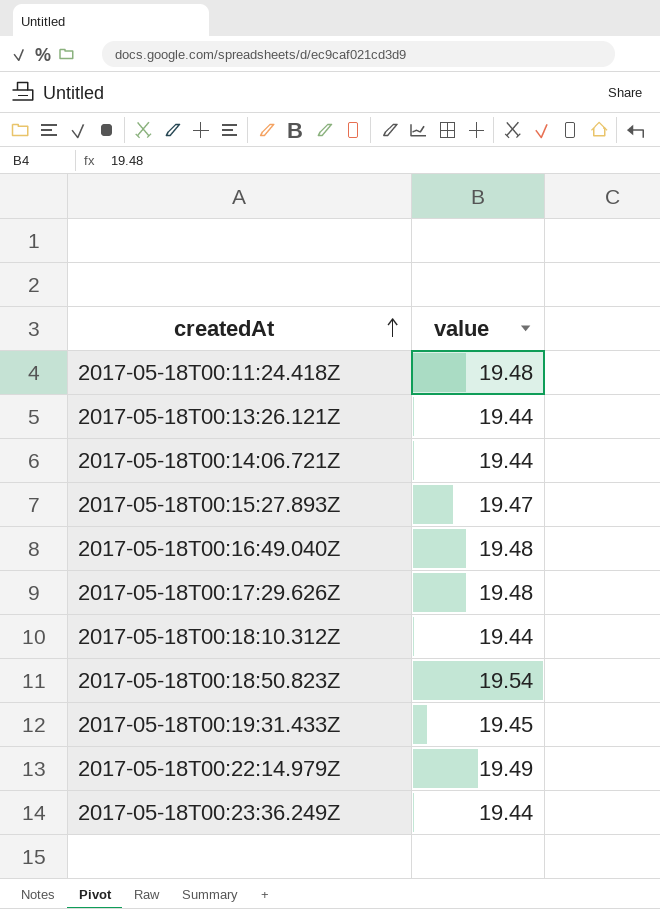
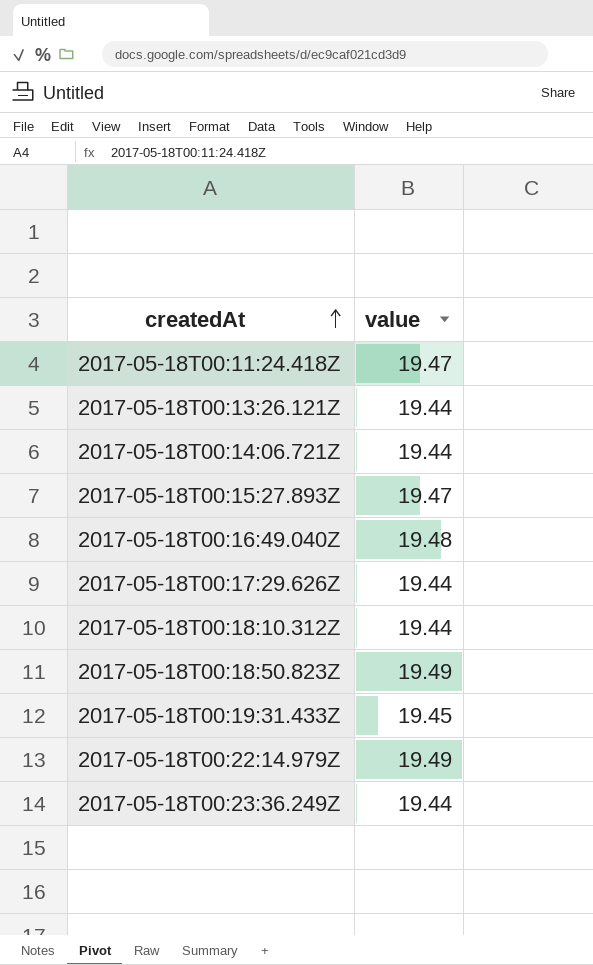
2017-05-18T00:11:24.418Z | value: 19.48 -> 19.47
2017-05-18T00:17:29.626Z | value: 19.48 -> 19.44
2017-05-18T00:18:50.823Z | value: 19.54 -> 19.49

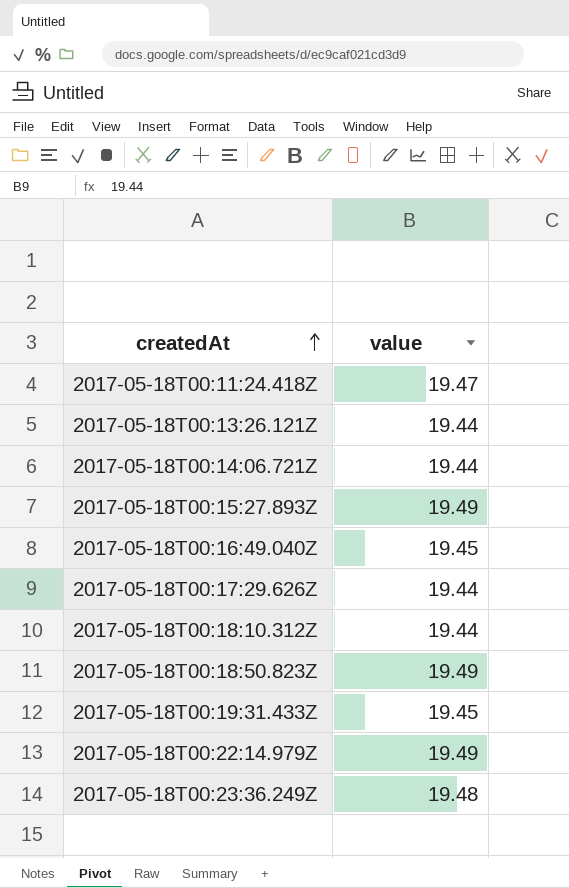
2017-05-18T00:15:27.893Z | value: 19.47 -> 19.49
2017-05-18T00:16:49.040Z | value: 19.48 -> 19.45
2017-05-18T00:23:36.249Z | value: 19.44 -> 19.48

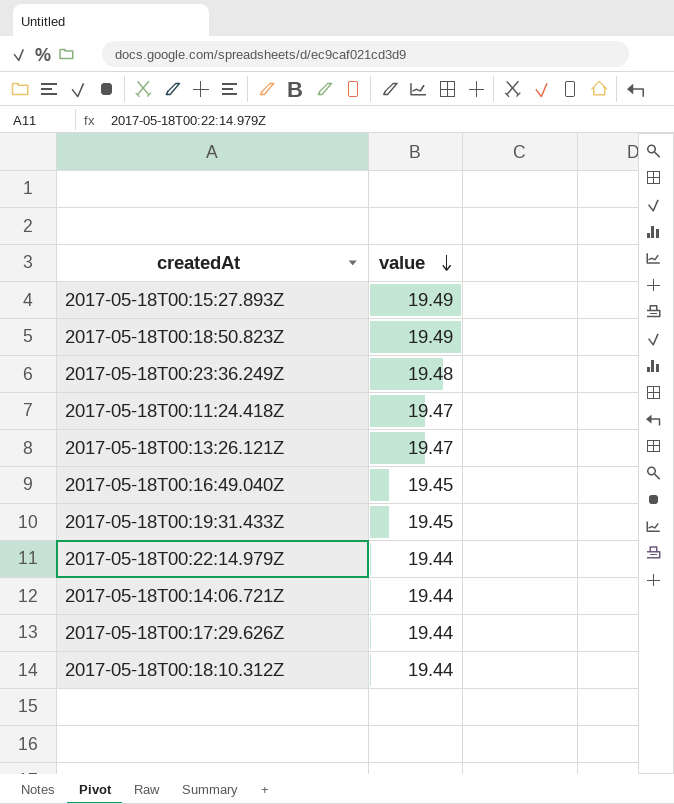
row order: createdAt ascending -> value descending
2017-05-18T00:13:26.121Z | value: 19.44 -> 19.47
2017-05-18T00:22:14.979Z | value: 19.49 -> 19.44

